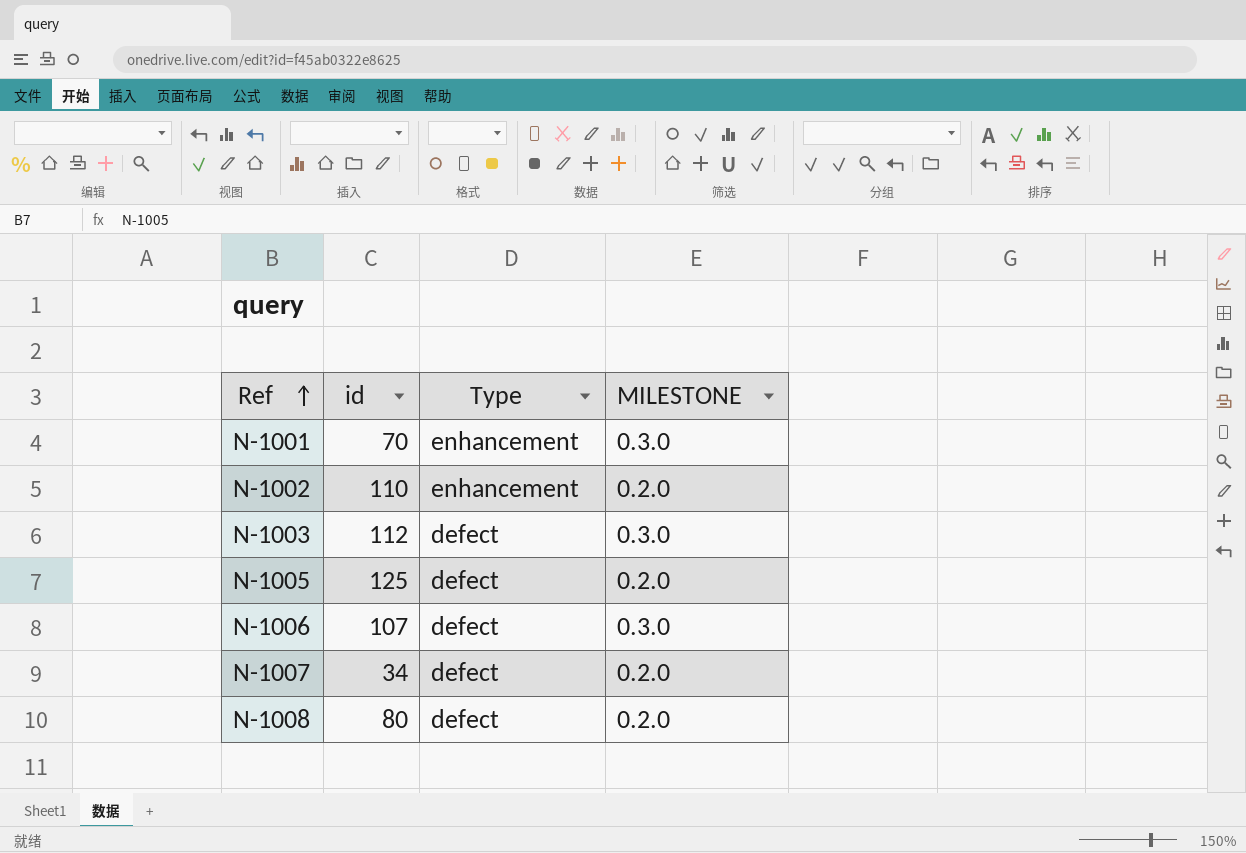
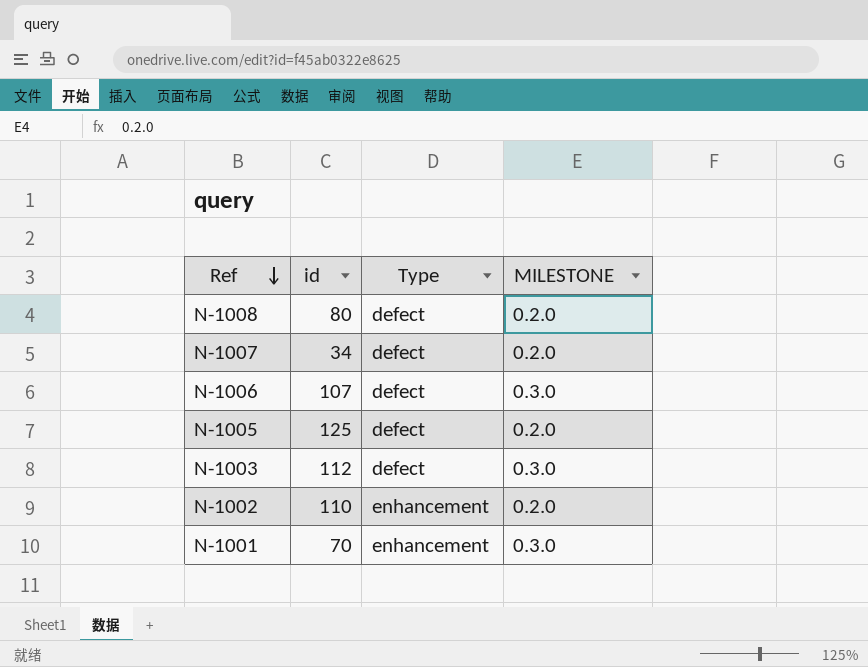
row order: Ref ascending -> Ref descending

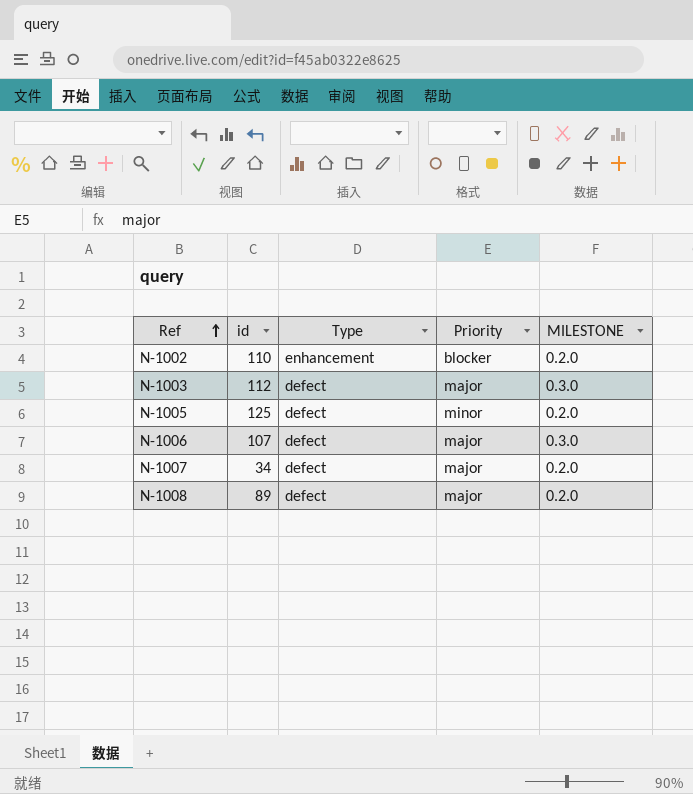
row order: Ref descending -> Ref ascending
column Priority | position: none -> 4
row N-1001: 70 | enhancement | 0.3.0 -> none
N-1008 | id: 80 -> 89

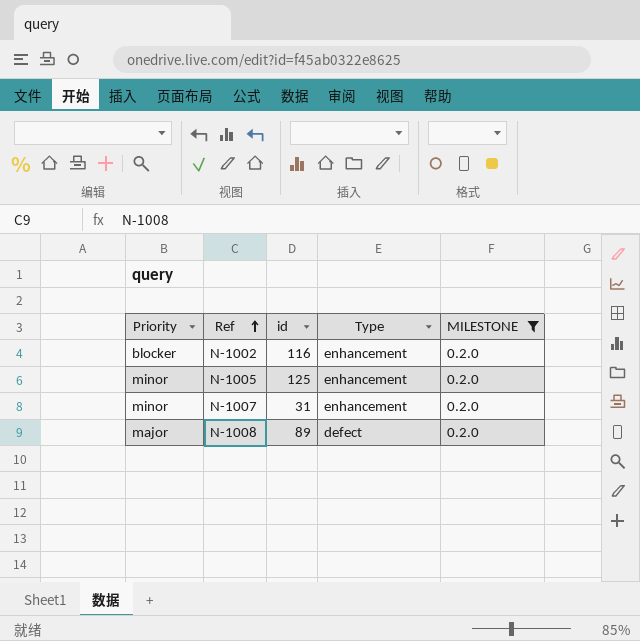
filter: none -> MILESTONE = 0.2.0
column Priority | position: 4 -> 1
N-1002 | id: 110 -> 116
N-1005 | Type: defect -> enhancement
N-1007 | Priority: major -> minor
N-1007 | id: 34 -> 31
N-1007 | Type: defect -> enhancement

